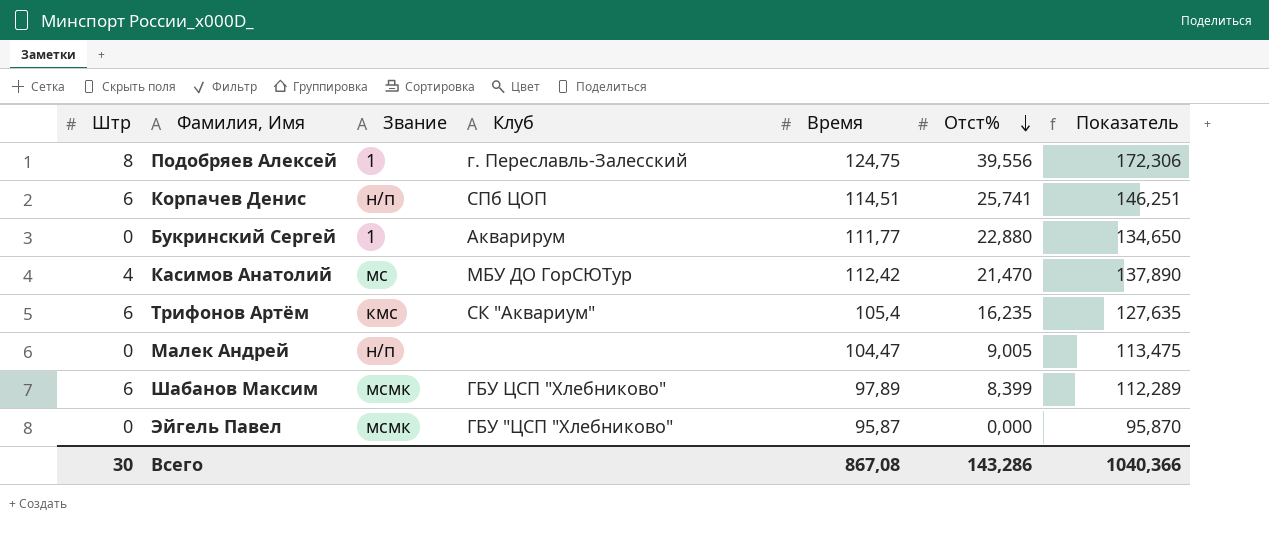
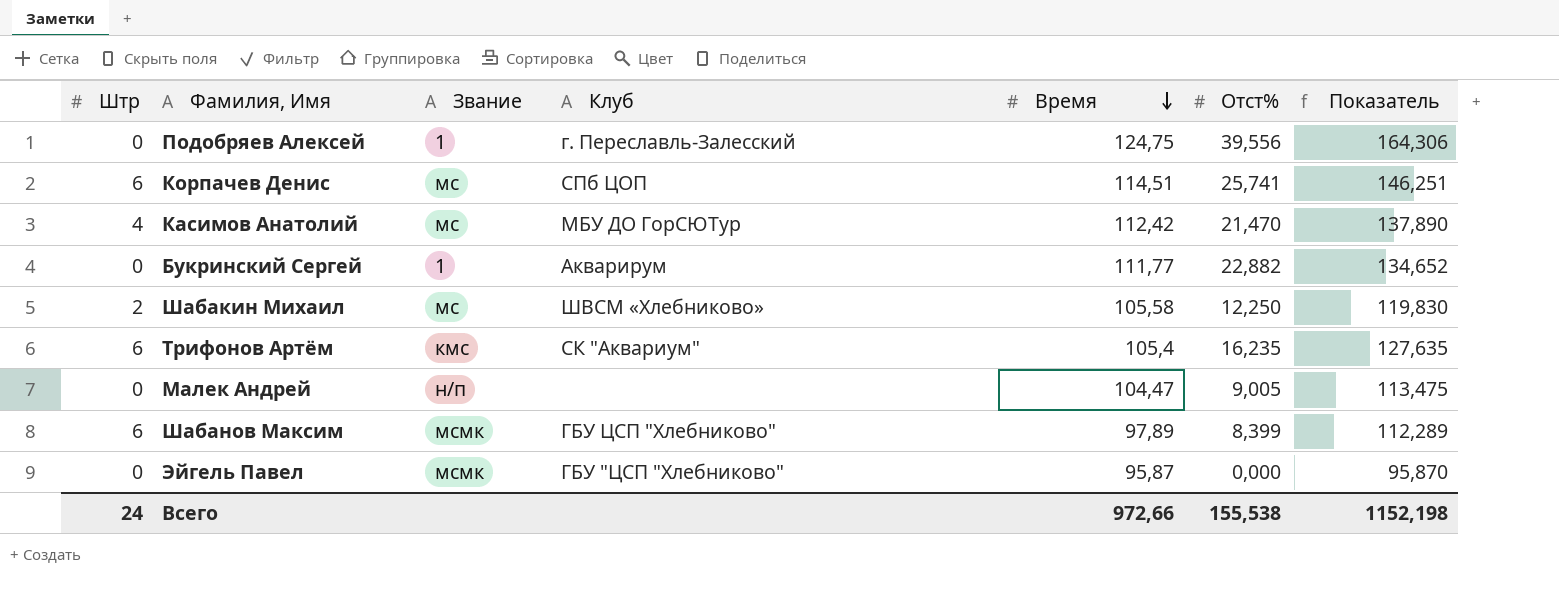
row order: Отст% descending -> Время descending
Подобряев Алексей | Штр: 8 -> 0
Подобряев Алексей | Показатель: 172,306 -> 164,306
Корпачев Денис | Звание: н/п -> мс
Букринский Сергей | Отст%: 22,880 -> 22,882
Букринский Сергей | Показатель: 134,650 -> 134,652
row Шабакин Михаил: none -> 2 | мс | ШВСМ «Хлебниково» | 105,58 | 12,250 | 119,830
Всего | Штр: 30 -> 24
Всего | Время: 867,08 -> 972,66
Всего | Отст%: 143,286 -> 155,538
Всего | Показатель: 1040,366 -> 1152,198

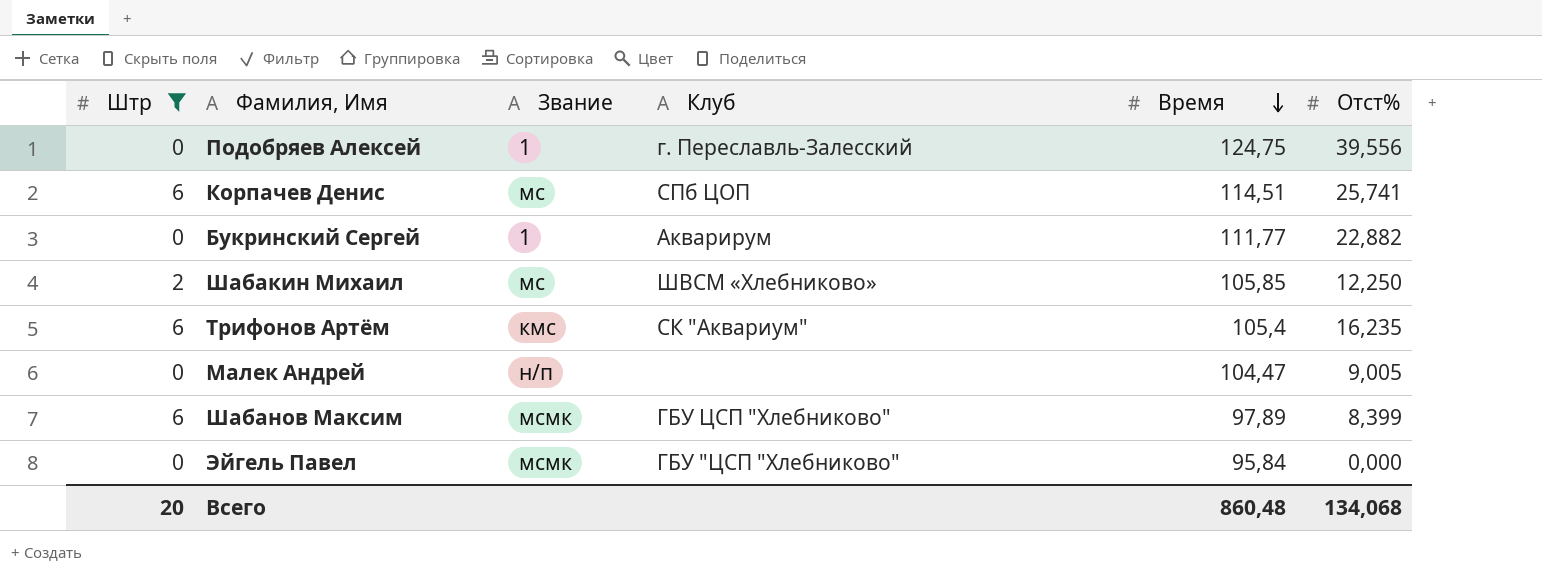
filter: none -> Штр != 4
column Показатель | formula: [Штр] + [Время] + [Отст%] -> none
Шабакин Михаил | Время: 105,58 -> 105,85
Эйгель Павел | Время: 95,87 -> 95,84
Всего | Штр: 24 -> 20
Всего | Время: 972,66 -> 860,48
Всего | Отст%: 155,538 -> 134,068

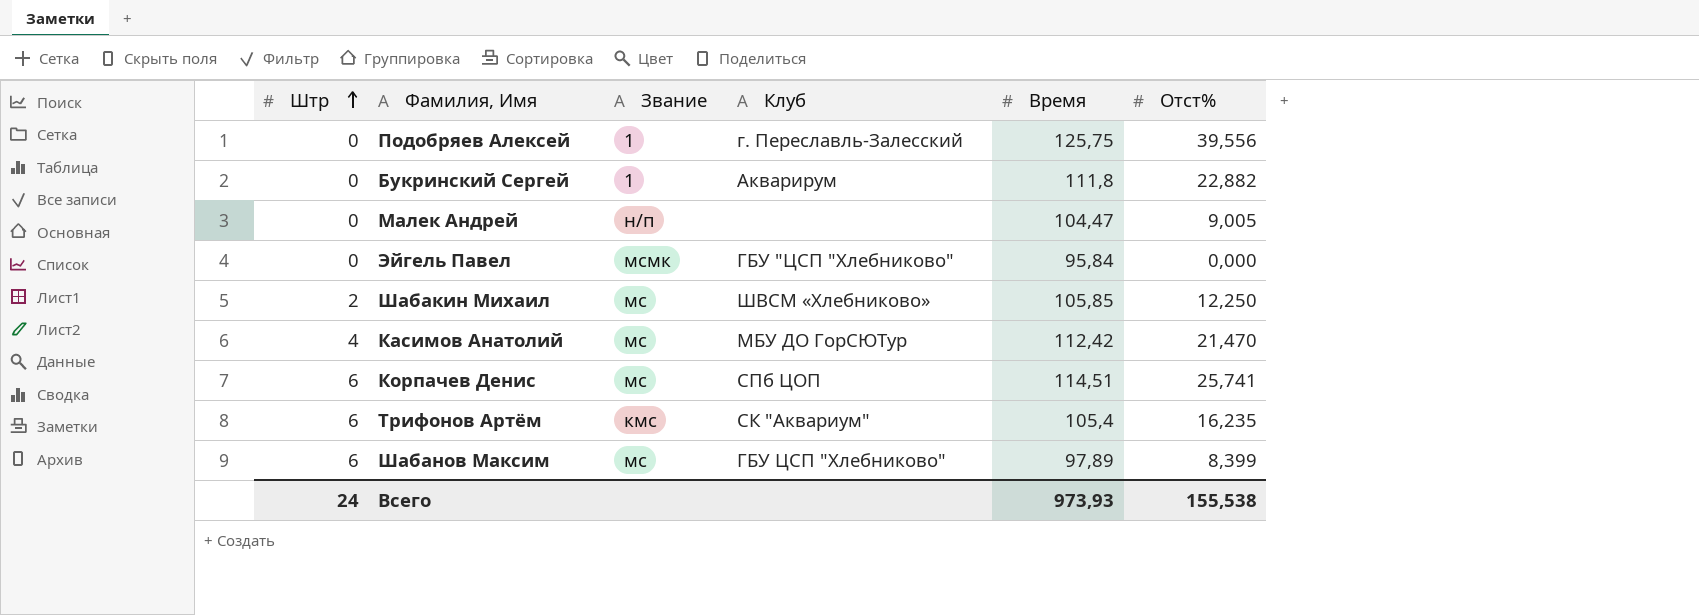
filter: Штр != 4 -> none
row order: Время descending -> Штр ascending
Подобряев Алексей | Время: 124,75 -> 125,75
Букринский Сергей | Время: 111,77 -> 111,8
Шабанов Максим | Звание: мсмк -> мс
Всего | Штр: 20 -> 24
Всего | Время: 860,48 -> 973,93
Всего | Отст%: 134,068 -> 155,538

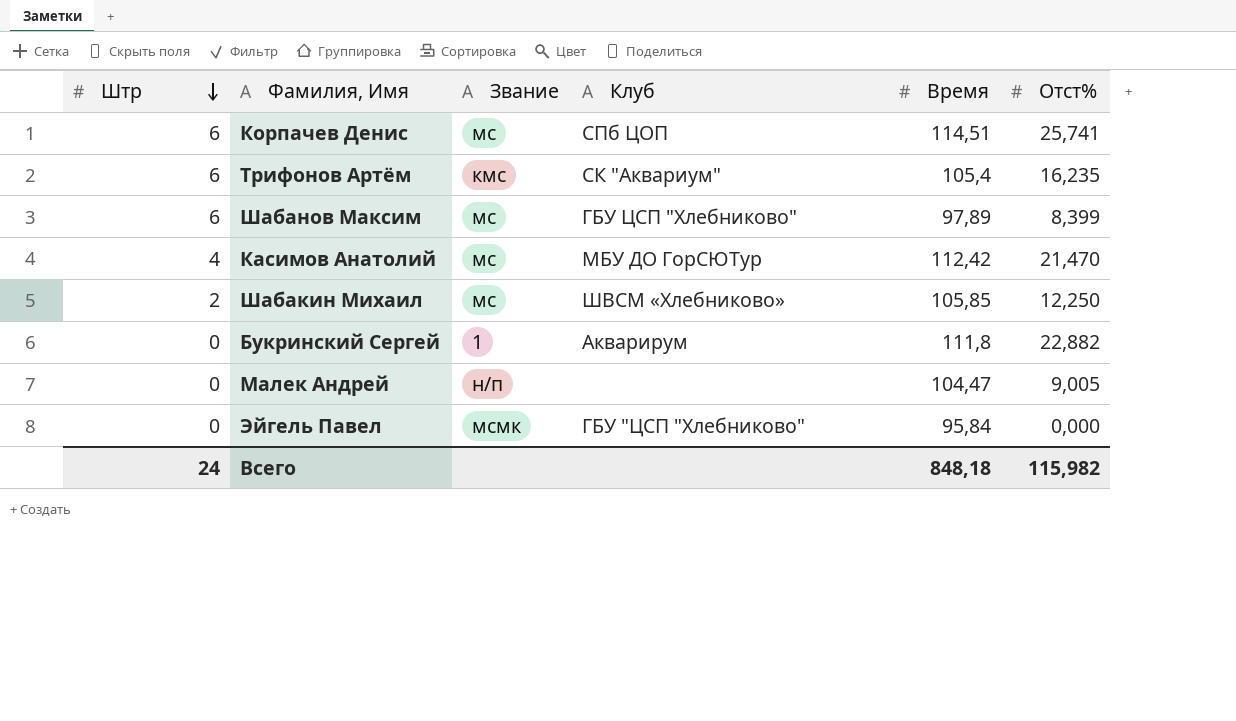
row order: Штр ascending -> Штр descending
row Подобряев Алексей: 0 | 1 | г. Переславль-Залесский | 125,75 | 39,556 -> none
Всего | Время: 973,93 -> 848,18
Всего | Отст%: 155,538 -> 115,982

